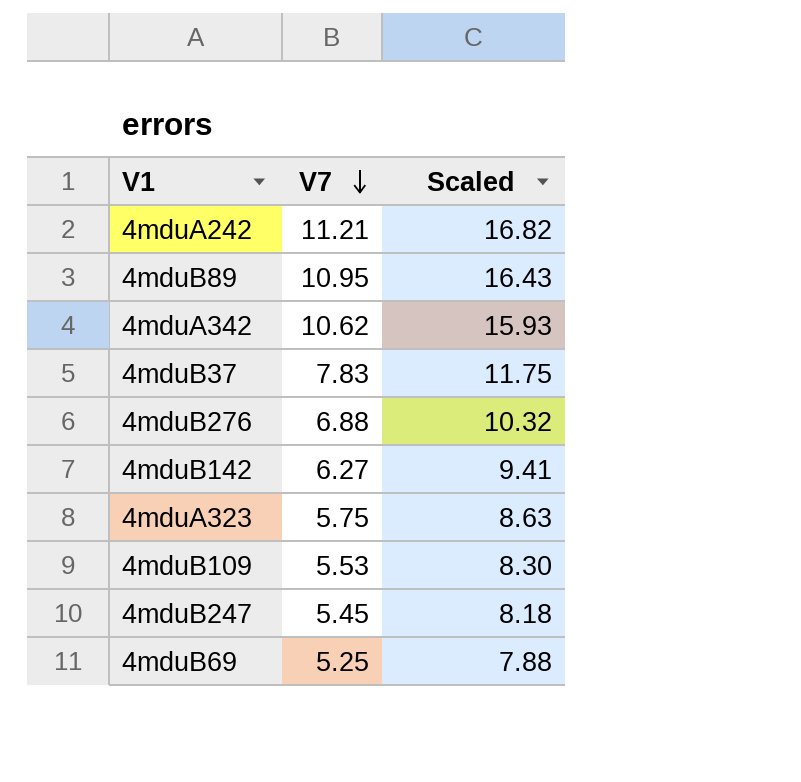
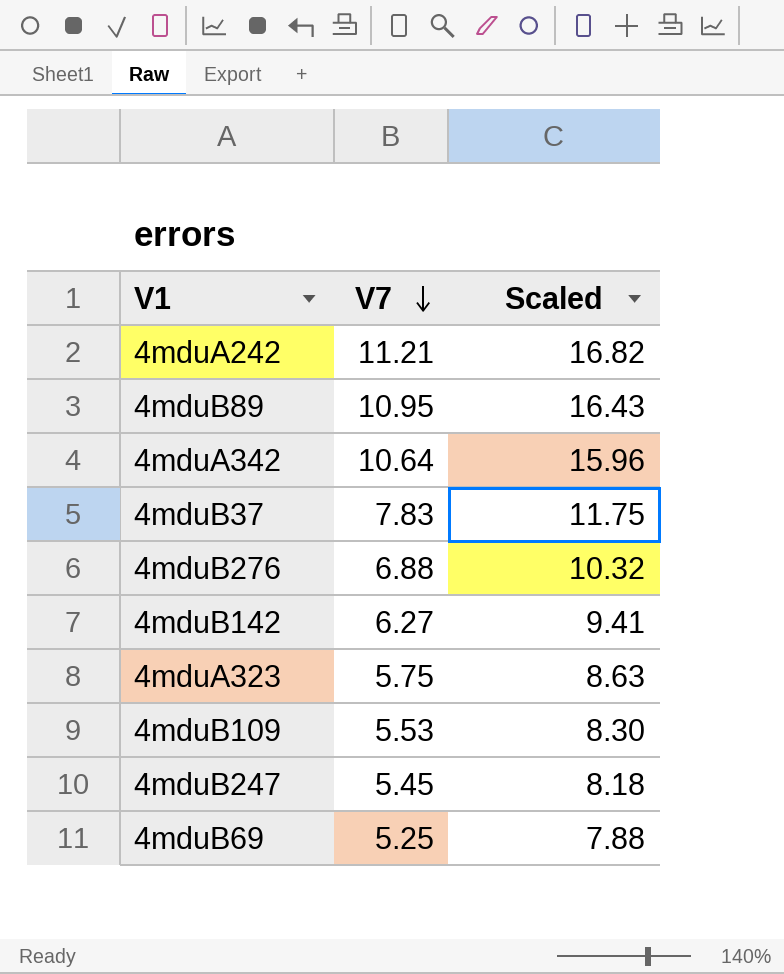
4mduA342 | V7: 10.62 -> 10.64
4mduA342 | Scaled: 15.93 -> 15.96

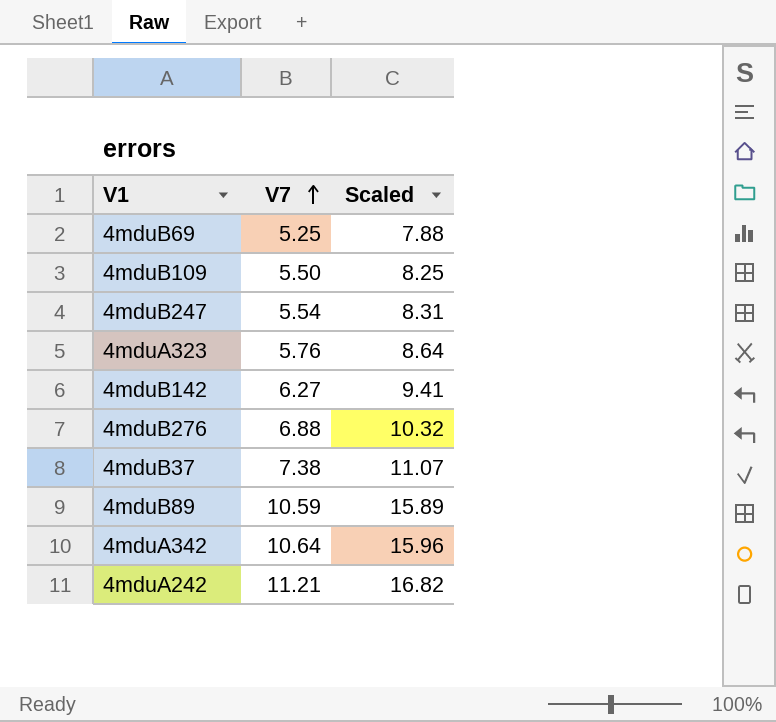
row order: V7 descending -> V7 ascending
4mduB109 | V7: 5.53 -> 5.50
4mduB109 | Scaled: 8.30 -> 8.25
4mduB247 | V7: 5.45 -> 5.54
4mduB247 | Scaled: 8.18 -> 8.31
4mduA323 | V7: 5.75 -> 5.76
4mduA323 | Scaled: 8.63 -> 8.64
4mduB37 | V7: 7.83 -> 7.38
4mduB37 | Scaled: 11.75 -> 11.07
4mduB89 | V7: 10.95 -> 10.59
4mduB89 | Scaled: 16.43 -> 15.89

